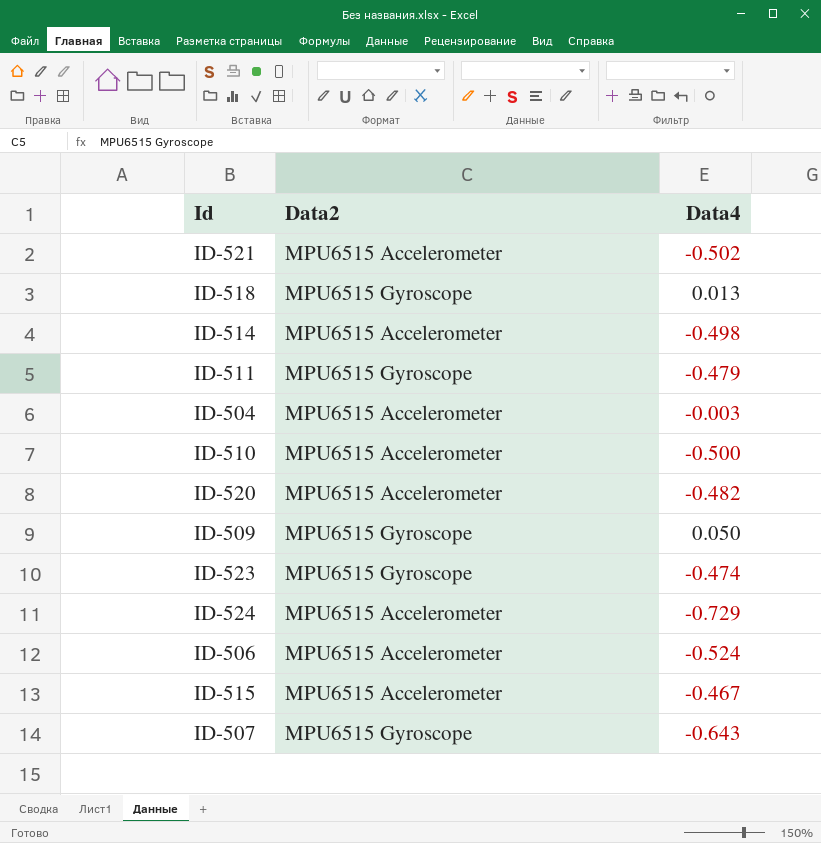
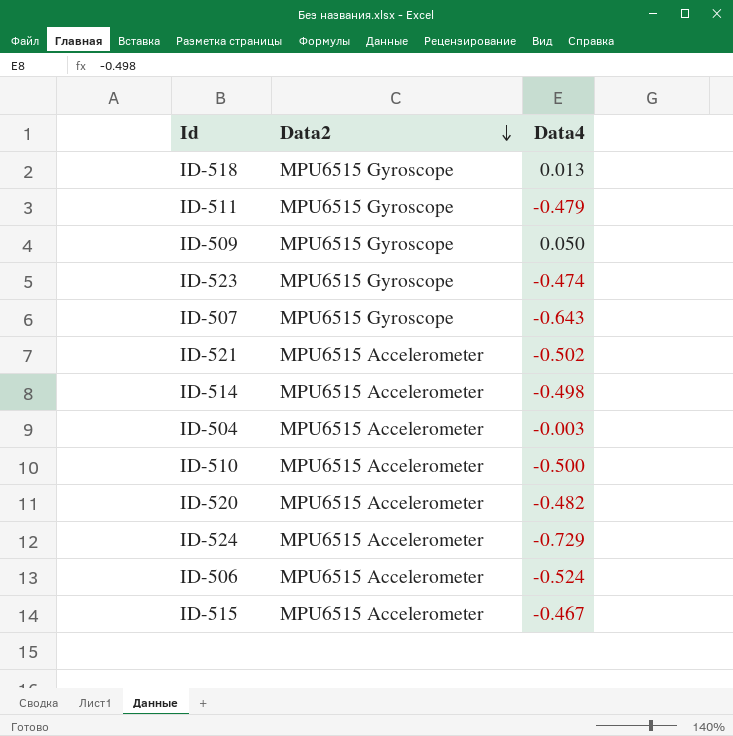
row order: none -> Data2 descending

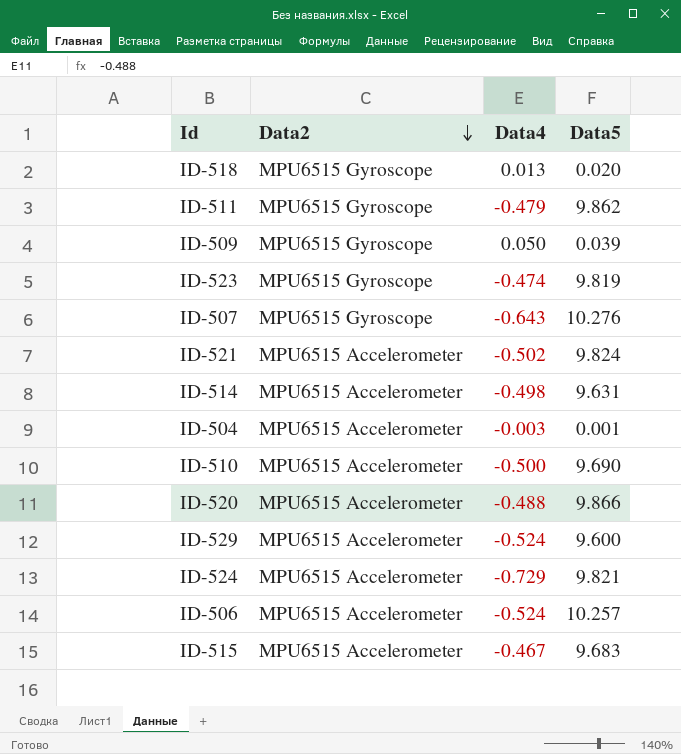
column Data5 | position: none -> 4
ID-520 | Data4: -0.482 -> -0.488
row ID-529: none -> MPU6515 Accelerometer | -0.524 | 9.600

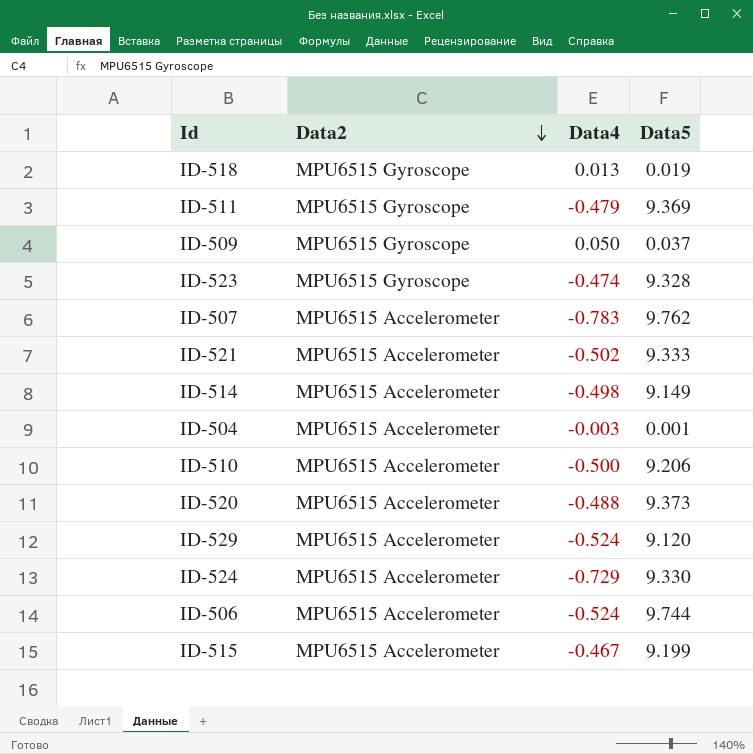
ID-518 | Data5: 0.020 -> 0.019
ID-511 | Data5: 9.862 -> 9.369
ID-509 | Data5: 0.039 -> 0.037
ID-523 | Data5: 9.819 -> 9.328
ID-507 | Data2: MPU6515 Gyroscope -> MPU6515 Accelerometer
ID-507 | Data4: -0.643 -> -0.783
ID-507 | Data5: 10.276 -> 9.762
ID-521 | Data5: 9.824 -> 9.333
ID-514 | Data5: 9.631 -> 9.149
ID-510 | Data5: 9.690 -> 9.206
ID-520 | Data5: 9.866 -> 9.373
ID-529 | Data5: 9.600 -> 9.120
ID-524 | Data5: 9.821 -> 9.330
ID-506 | Data5: 10.257 -> 9.744
ID-515 | Data5: 9.683 -> 9.199

